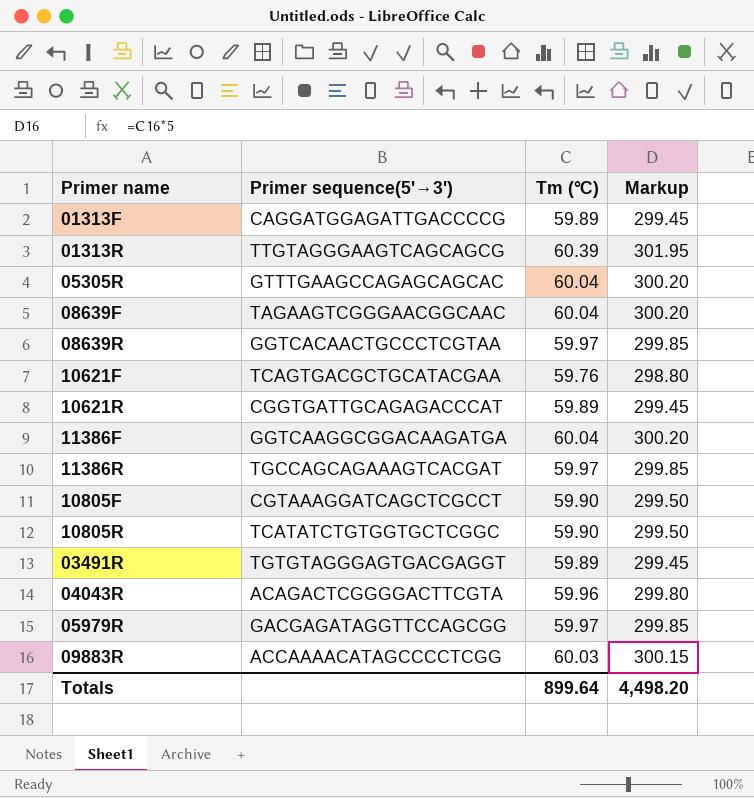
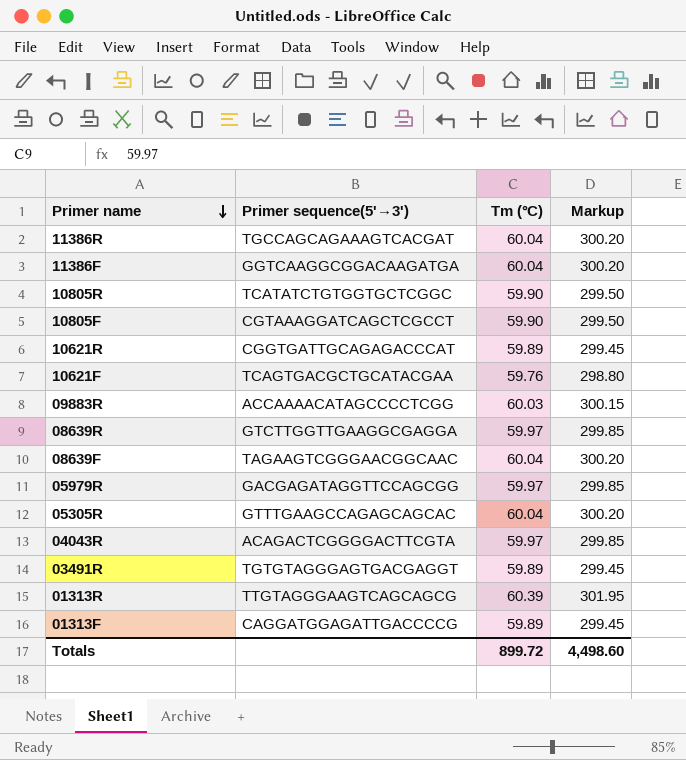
row order: none -> Primer name descending
11386R | Tm (℃): 59.97 -> 60.04
11386R | Markup: 299.85 -> 300.20
08639R | Primer sequence(5'→3'): GGTCACAACTGCCCTCGTAA -> GTCTTGGTTGAAGGCGAGGA
04043R | Tm (℃): 59.96 -> 59.97
04043R | Markup: 299.80 -> 299.85
Totals | Tm (℃): 899.64 -> 899.72
Totals | Markup: 4,498.20 -> 4,498.60

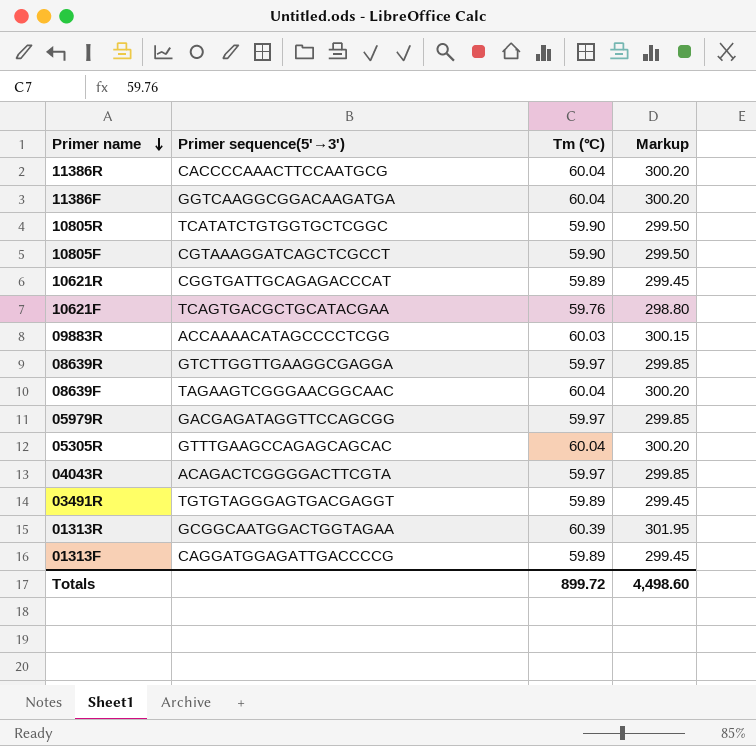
11386R | Primer sequence(5'→3'): TGCCAGCAGAAAGTCACGAT -> CACCCCAAACTTCCAATGCG
01313R | Primer sequence(5'→3'): TTGTAGGGAAGTCAGCAGCG -> GCGGCAATGGACTGGTAGAA

